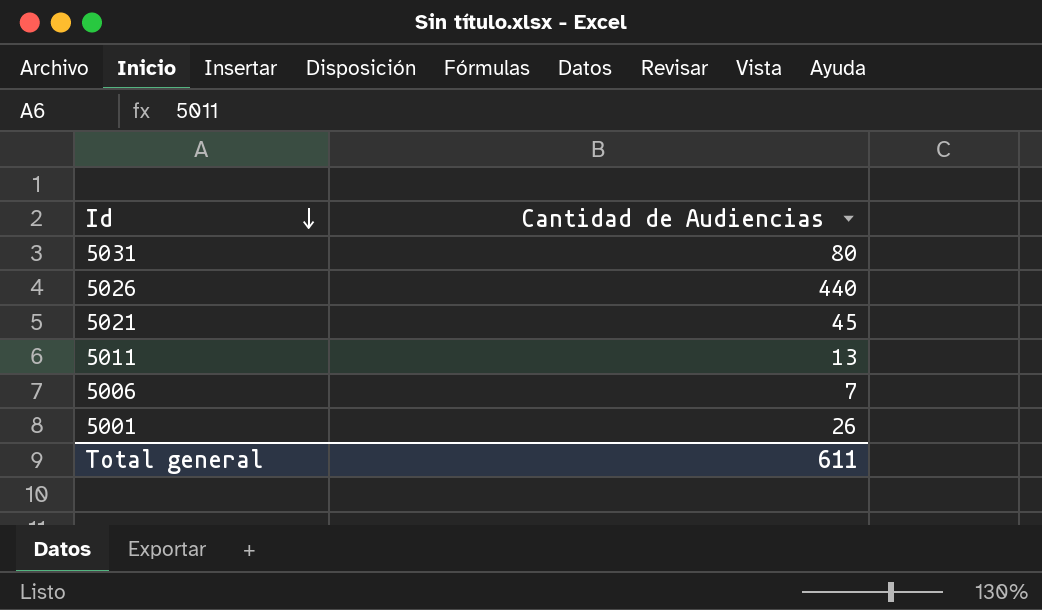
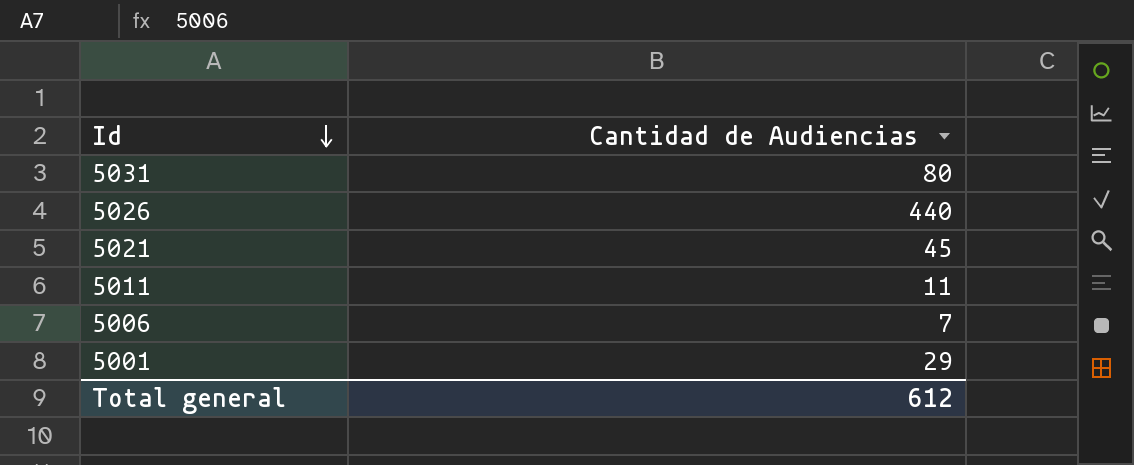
5011 | Cantidad de Audiencias: 13 -> 11
5001 | Cantidad de Audiencias: 26 -> 29
Total general | Cantidad de Audiencias: 611 -> 612

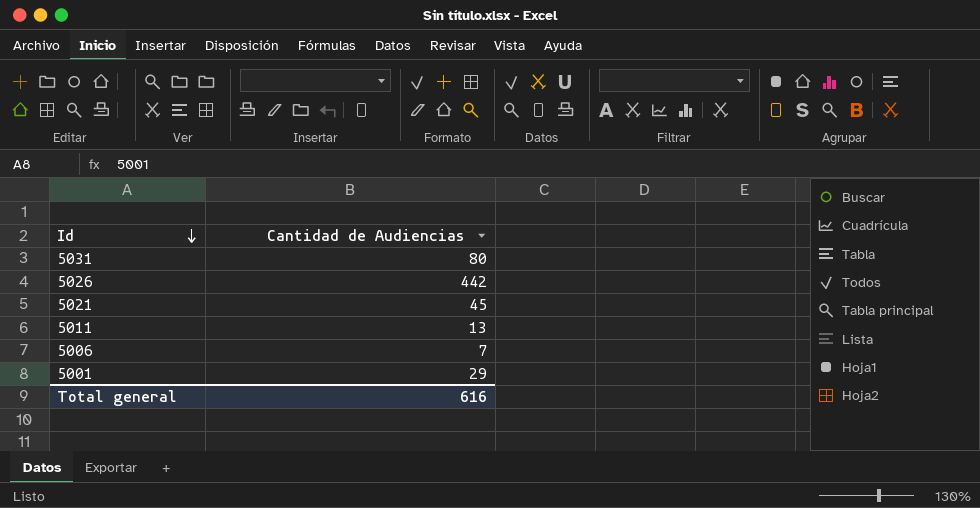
5026 | Cantidad de Audiencias: 440 -> 442
5011 | Cantidad de Audiencias: 11 -> 13
Total general | Cantidad de Audiencias: 612 -> 616

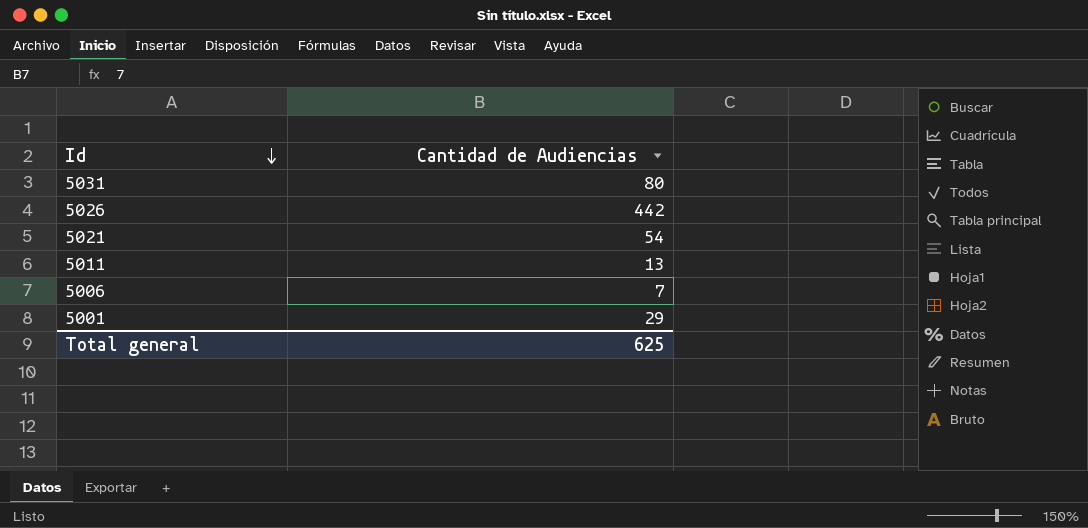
5021 | Cantidad de Audiencias: 45 -> 54
Total general | Cantidad de Audiencias: 616 -> 625

